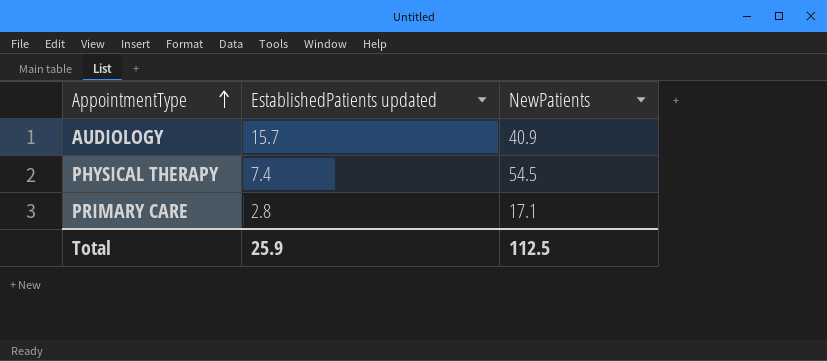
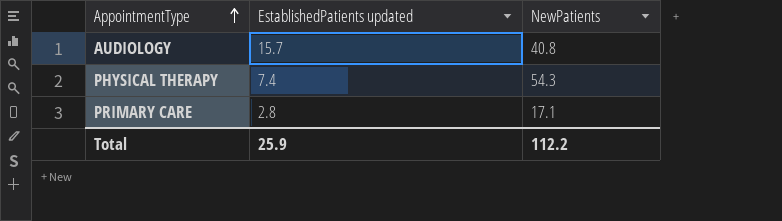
AUDIOLOGY | NewPatients: 40.9 -> 40.8
PHYSICAL THERAPY | NewPatients: 54.5 -> 54.3
Total | NewPatients: 112.5 -> 112.2

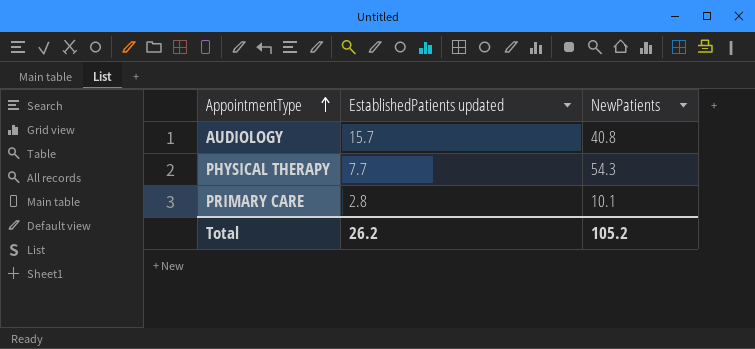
PHYSICAL THERAPY | EstablishedPatients updated: 7.4 -> 7.7
PRIMARY CARE | NewPatients: 17.1 -> 10.1
Total | EstablishedPatients updated: 25.9 -> 26.2
Total | NewPatients: 112.2 -> 105.2

